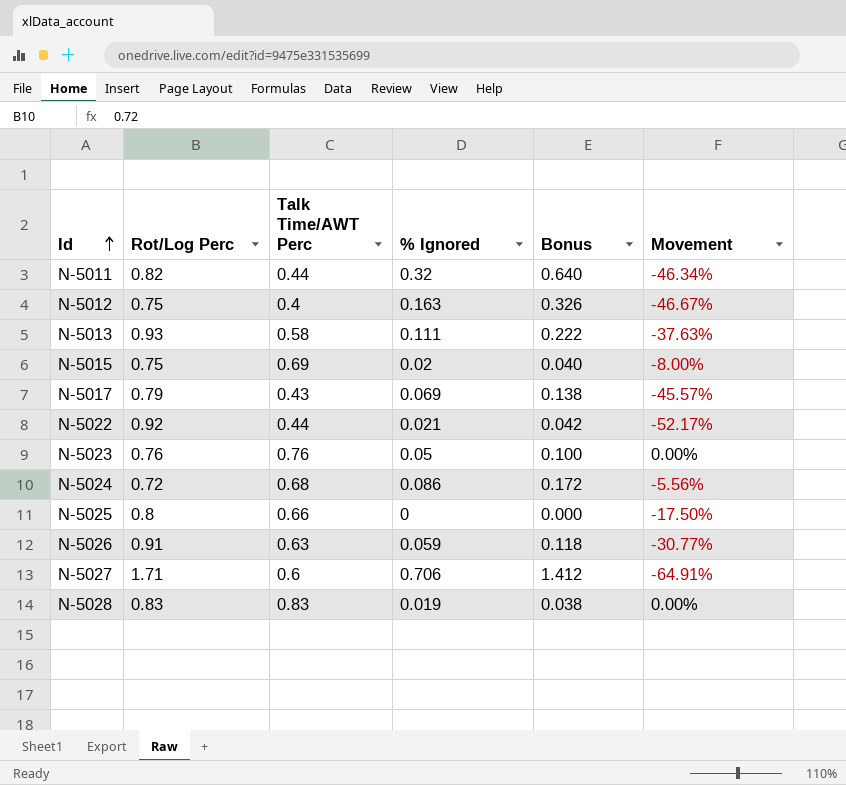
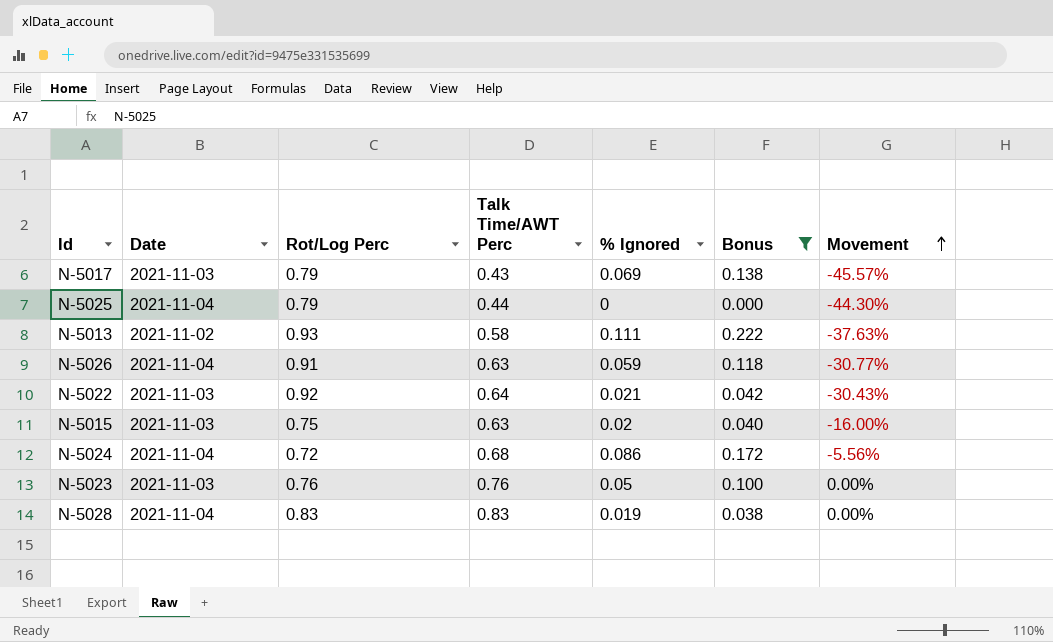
filter: none -> Bonus <= 0.222
row order: Id ascending -> Movement ascending
column Date | position: none -> 2
N-5025 | Rot/Log Perc: 0.8 -> 0.79
N-5025 | Talk Time/AWT Perc: 0.66 -> 0.44
N-5025 | Movement: -17.50% -> -44.30%
N-5022 | Talk Time/AWT Perc: 0.44 -> 0.64
N-5022 | Movement: -52.17% -> -30.43%
N-5015 | Talk Time/AWT Perc: 0.69 -> 0.63
N-5015 | Movement: -8.00% -> -16.00%

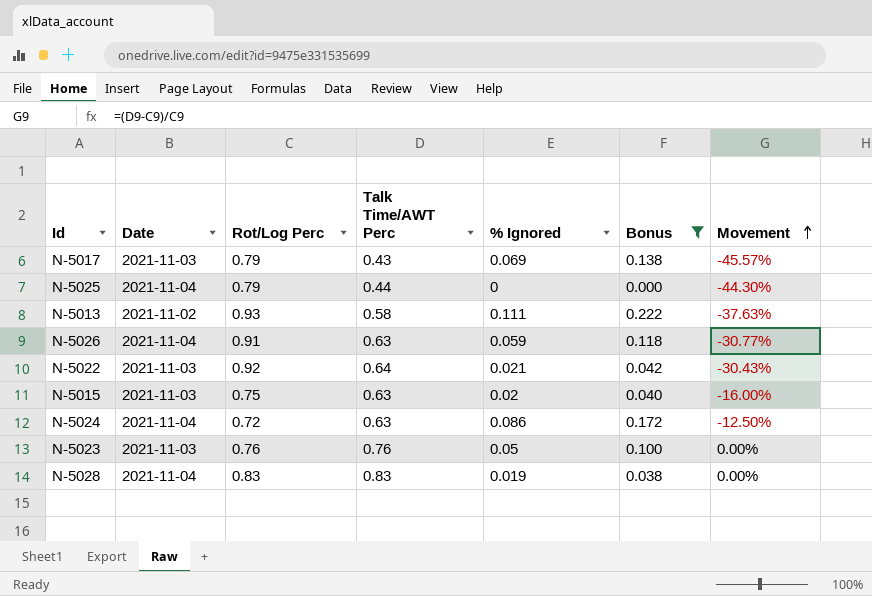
N-5024 | Talk Time/AWT Perc: 0.68 -> 0.63
N-5024 | Movement: -5.56% -> -12.50%

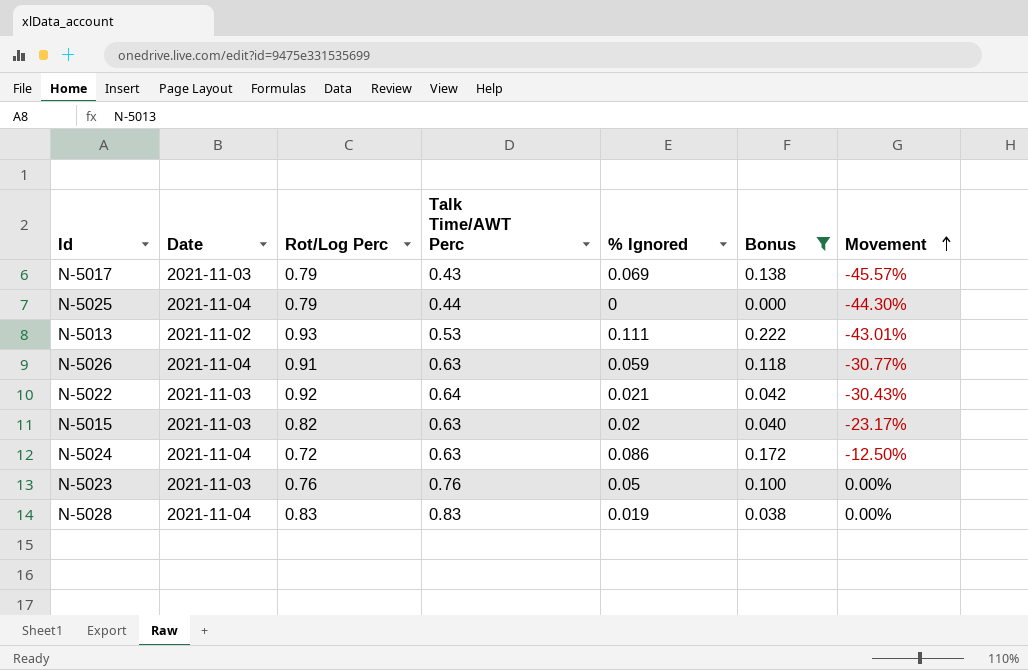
N-5013 | Talk Time/AWT Perc: 0.58 -> 0.53
N-5013 | Movement: -37.63% -> -43.01%
N-5015 | Rot/Log Perc: 0.75 -> 0.82
N-5015 | Movement: -16.00% -> -23.17%

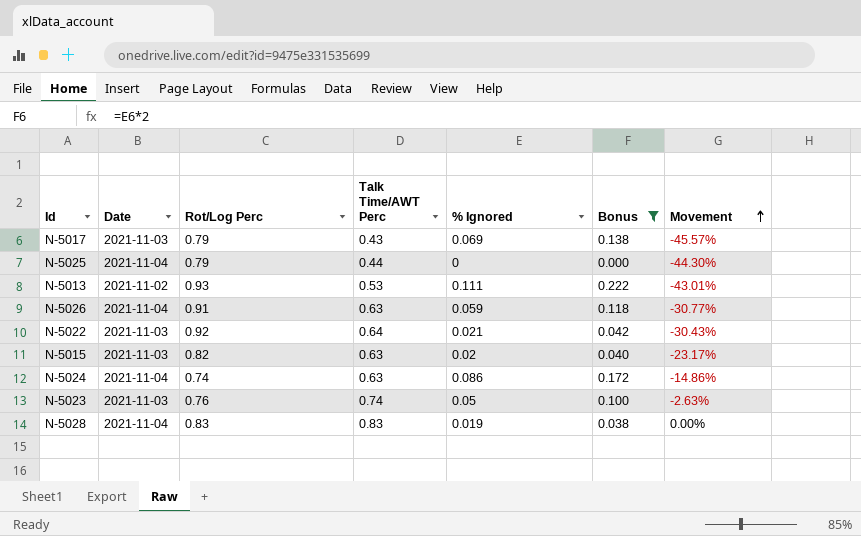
N-5024 | Rot/Log Perc: 0.72 -> 0.74
N-5024 | Movement: -12.50% -> -14.86%
N-5023 | Talk Time/AWT Perc: 0.76 -> 0.74
N-5023 | Movement: 0.00% -> -2.63%

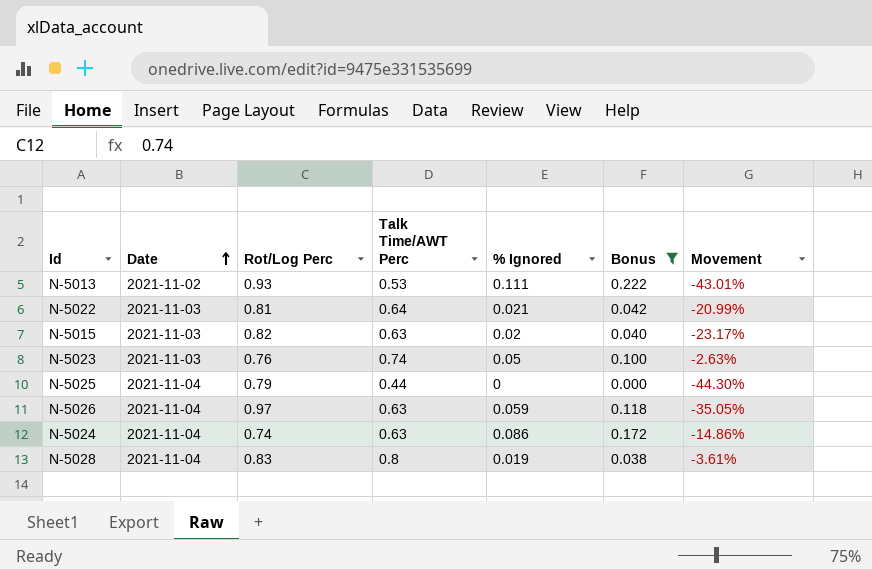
row order: Movement ascending -> Date ascending
row N-5017: 2021-11-03 | 0.79 | 0.43 | 0.069 | 0.138 | -45.57% -> none
N-5022 | Rot/Log Perc: 0.92 -> 0.81
N-5022 | Movement: -30.43% -> -20.99%
N-5026 | Rot/Log Perc: 0.91 -> 0.97
N-5026 | Movement: -30.77% -> -35.05%
N-5028 | Talk Time/AWT Perc: 0.83 -> 0.8
N-5028 | Movement: 0.00% -> -3.61%

